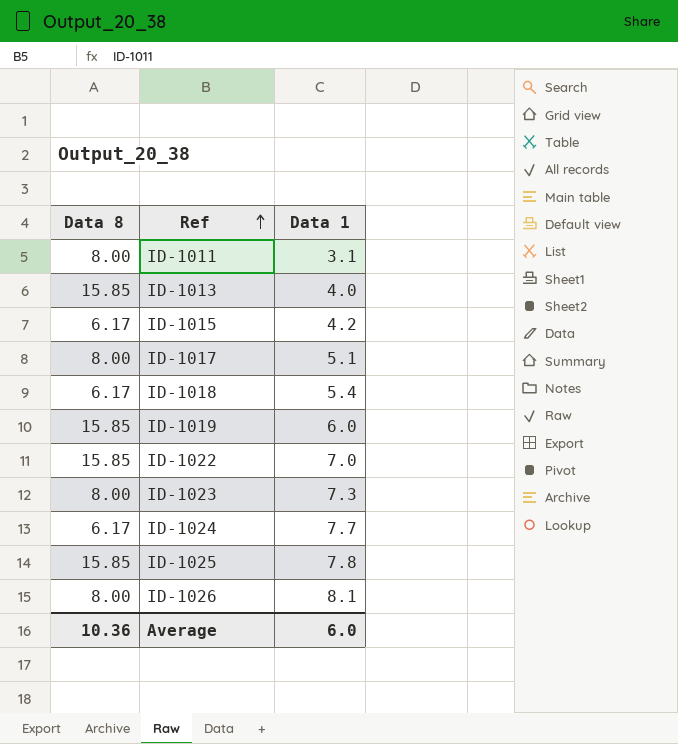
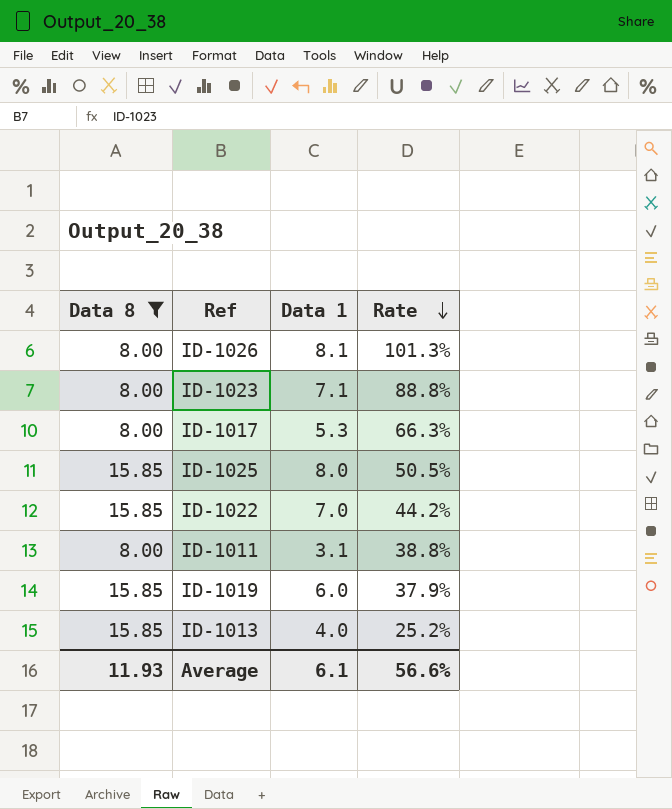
filter: none -> Data 8 != 6.17
row order: Ref ascending -> Rate descending
column Rate | formula: none -> [Data 1] / [Data 8]
ID-1023 | Data 1: 7.3 -> 7.1
ID-1017 | Data 1: 5.1 -> 5.3
ID-1025 | Data 1: 7.8 -> 8.0
Average | Data 8: 10.36 -> 11.93
Average | Data 1: 6.0 -> 6.1

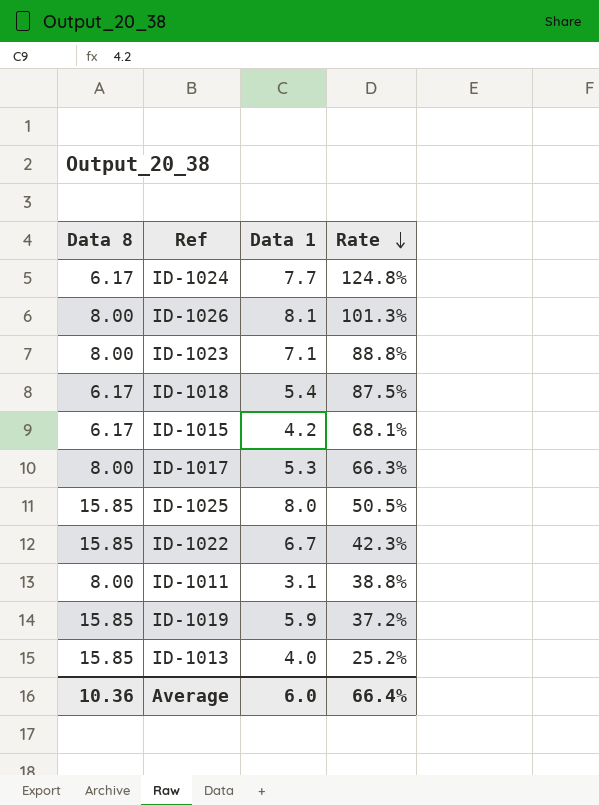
filter: Data 8 != 6.17 -> none
ID-1022 | Data 1: 7.0 -> 6.7
ID-1022 | Rate: 44.2% -> 42.3%
ID-1019 | Data 1: 6.0 -> 5.9
ID-1019 | Rate: 37.9% -> 37.2%
Average | Data 8: 11.93 -> 10.36
Average | Data 1: 6.1 -> 6.0
Average | Rate: 56.6% -> 66.4%

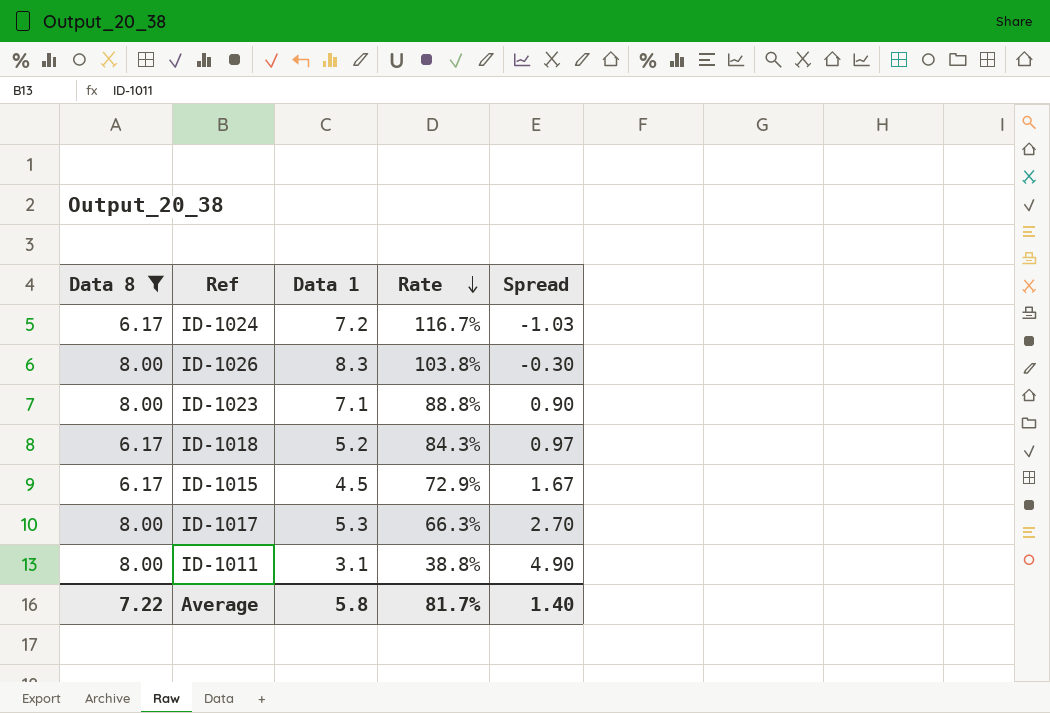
filter: none -> Data 8 != 15.85
column Spread | formula: none -> [Data 8] - [Data 1]
ID-1024 | Data 1: 7.7 -> 7.2
ID-1024 | Rate: 124.8% -> 116.7%
ID-1026 | Data 1: 8.1 -> 8.3
ID-1026 | Rate: 101.3% -> 103.8%
ID-1018 | Data 1: 5.4 -> 5.2
ID-1018 | Rate: 87.5% -> 84.3%
ID-1015 | Data 1: 4.2 -> 4.5
ID-1015 | Rate: 68.1% -> 72.9%
Average | Data 8: 10.36 -> 7.22
Average | Data 1: 6.0 -> 5.8
Average | Rate: 66.4% -> 81.7%

